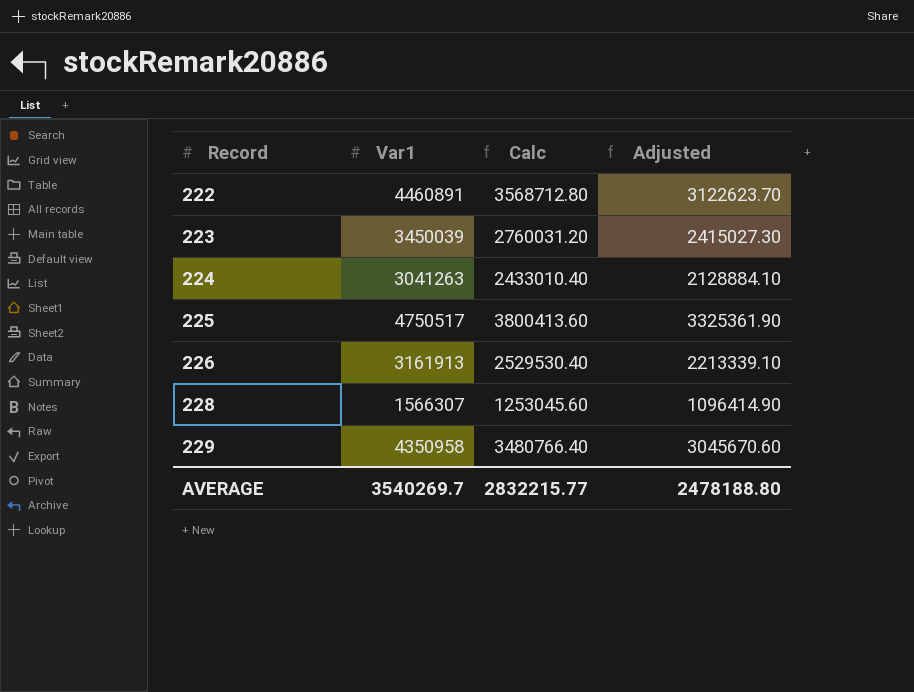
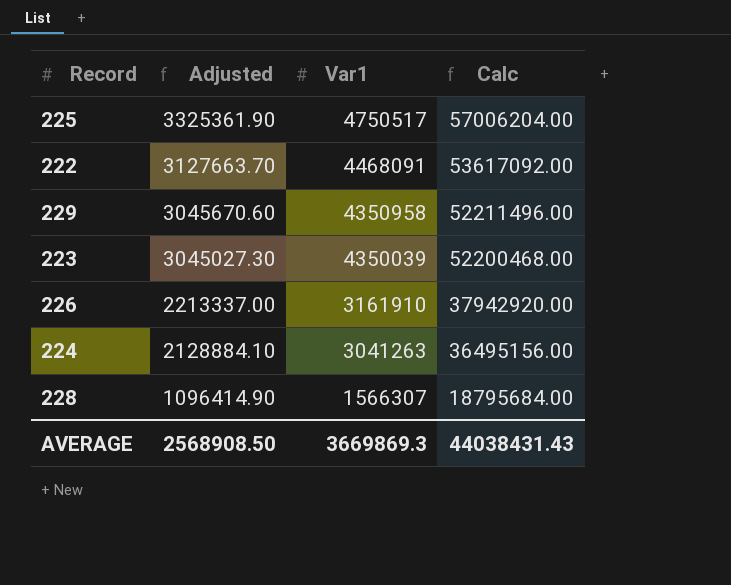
row order: Record ascending -> Adjusted descending
column Adjusted | position: 4 -> 2
column Calc | formula: [Var1] * 0.8 -> [Var1] * 12
222 | Adjusted: 3122623.70 -> 3127663.70
222 | Var1: 4460891 -> 4468091
223 | Adjusted: 2415027.30 -> 3045027.30
223 | Var1: 3450039 -> 4350039
226 | Adjusted: 2213339.10 -> 2213337.00
226 | Var1: 3161913 -> 3161910
AVERAGE | Adjusted: 2478188.80 -> 2568908.50
AVERAGE | Var1: 3540269.7 -> 3669869.3
AVERAGE | Calc: 2832215.77 -> 44038431.43

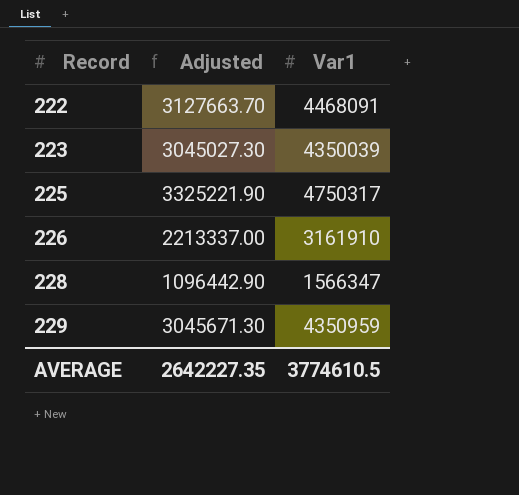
row order: Adjusted descending -> Record ascending
column Calc | formula: [Var1] * 12 -> none
row 224: 2128884.10 | 3041263 | 36495156.00 -> none
225 | Adjusted: 3325361.90 -> 3325221.90
225 | Var1: 4750517 -> 4750317
228 | Adjusted: 1096414.90 -> 1096442.90
228 | Var1: 1566307 -> 1566347
229 | Adjusted: 3045670.60 -> 3045671.30
229 | Var1: 4350958 -> 4350959
AVERAGE | Adjusted: 2568908.50 -> 2642227.35
AVERAGE | Var1: 3669869.3 -> 3774610.5

